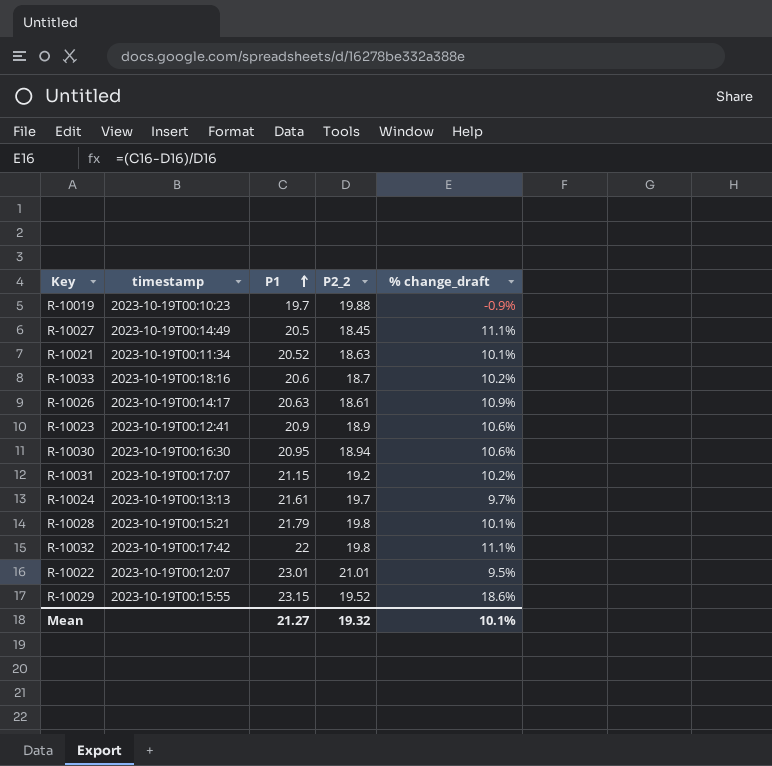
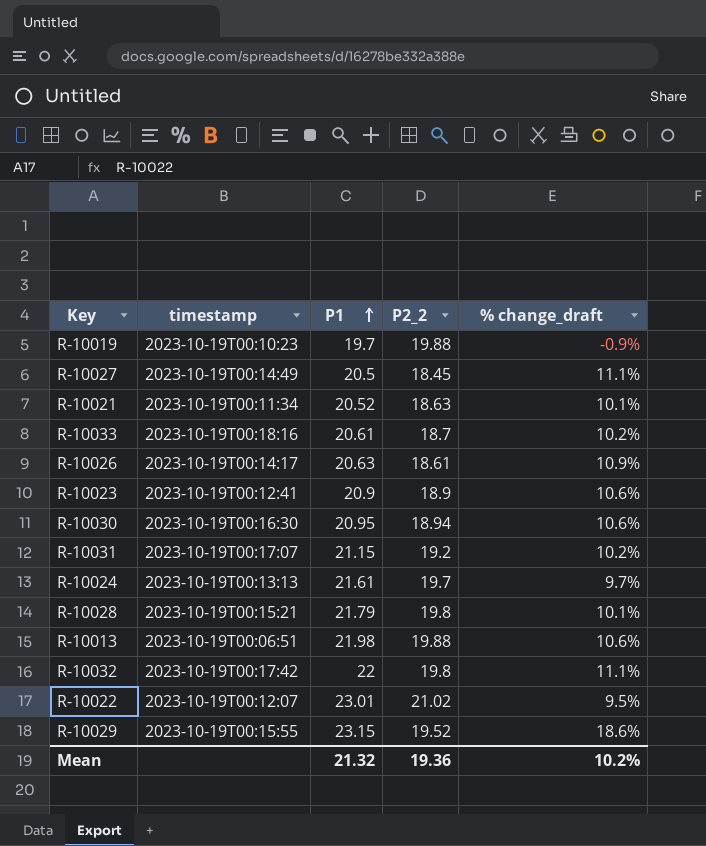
R-10033 | P1: 20.6 -> 20.61
row R-10013: none -> 2023-10-19T00:06:51 | 21.98 | 19.88 | 10.6%
R-10022 | P2_2: 21.01 -> 21.02
Mean | P1: 21.27 -> 21.32
Mean | P2_2: 19.32 -> 19.36
Mean | % change_draft: 10.1% -> 10.2%

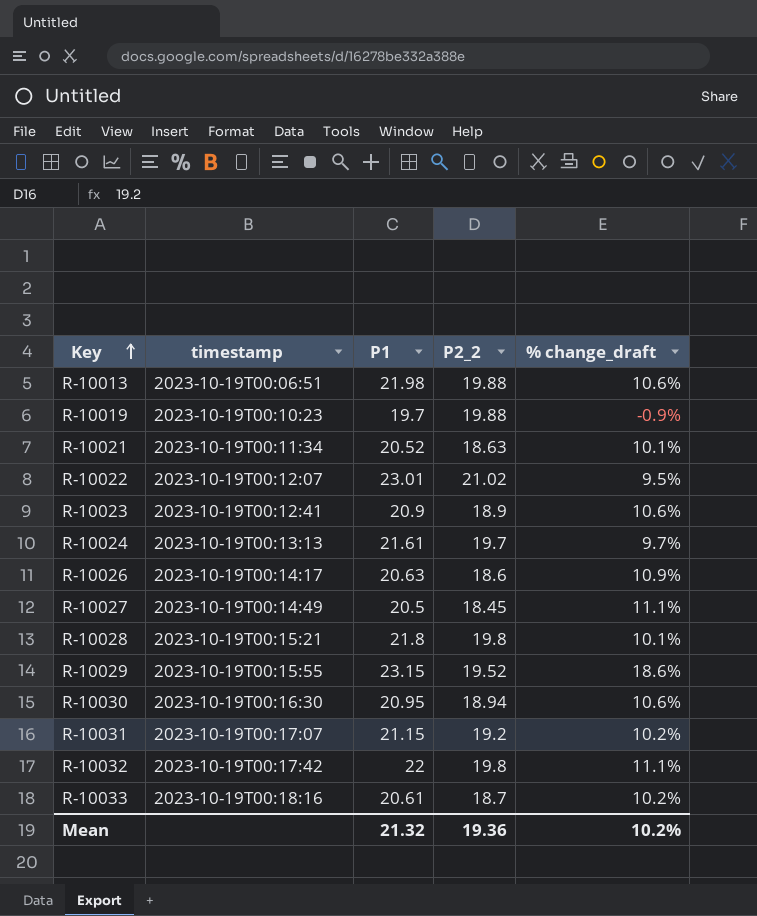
row order: P1 ascending -> Key ascending
R-10026 | P2_2: 18.61 -> 18.6
R-10028 | P1: 21.79 -> 21.8

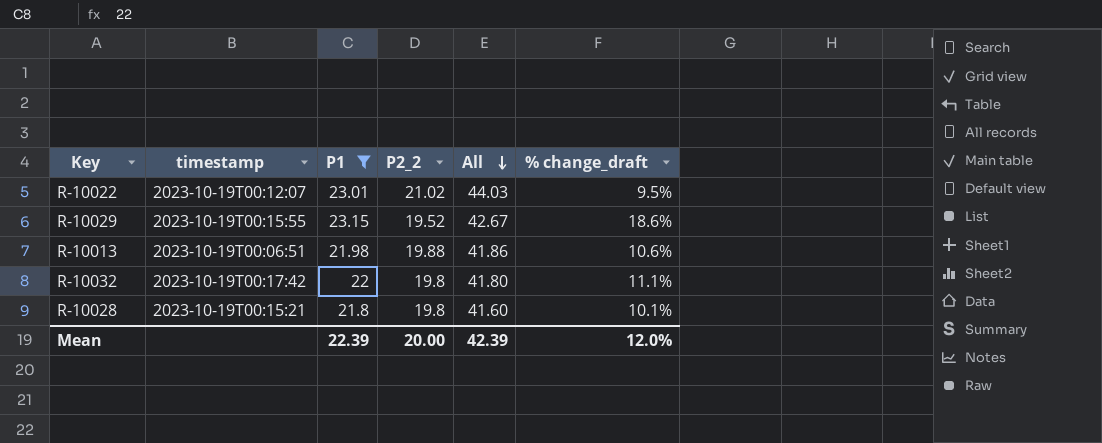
filter: none -> P1 >= 21.8
row order: Key ascending -> All descending
column All | formula: none -> [P1] + [P2_2]
Mean | P1: 21.32 -> 22.39
Mean | P2_2: 19.36 -> 20.00
Mean | % change_draft: 10.2% -> 12.0%

